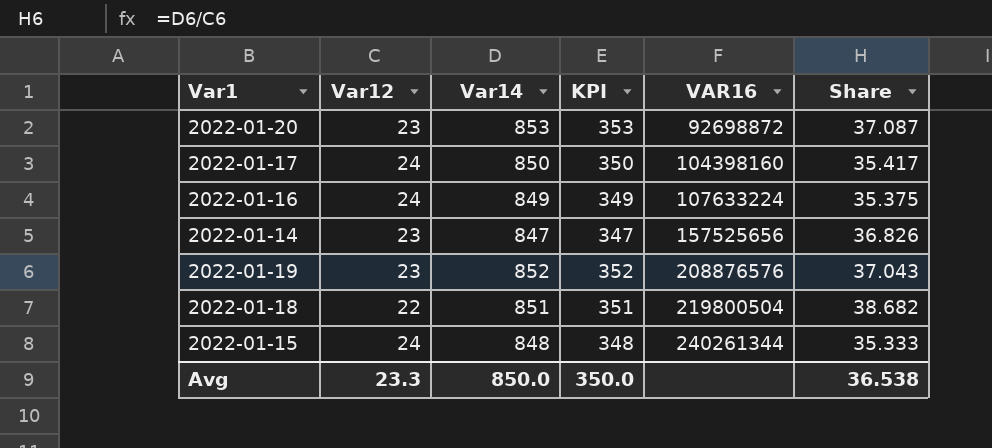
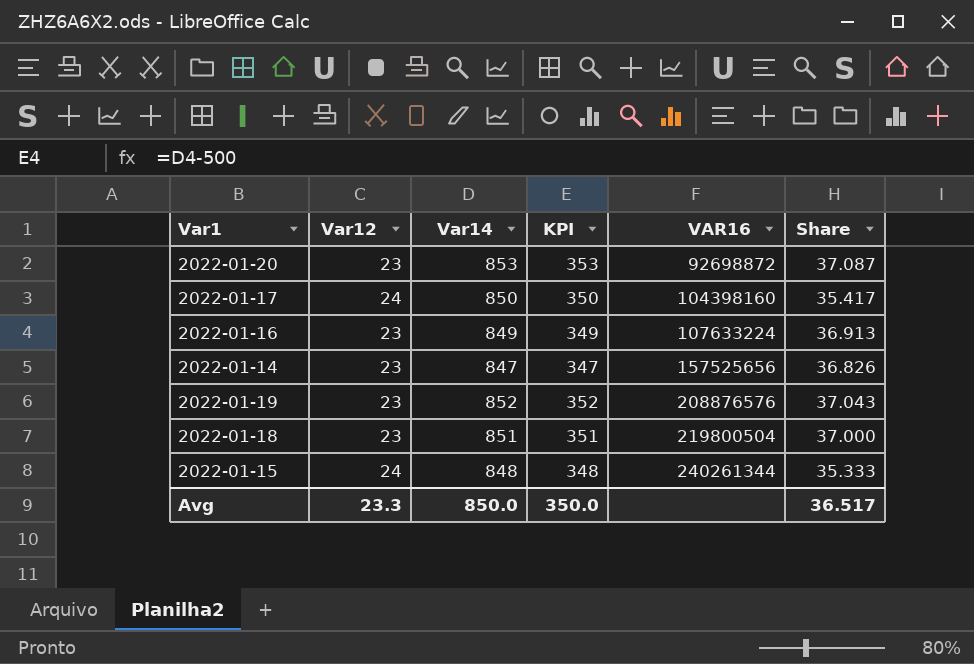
2022-01-16 | Var12: 24 -> 23
2022-01-16 | Share: 35.375 -> 36.913
2022-01-18 | Var12: 22 -> 23
2022-01-18 | Share: 38.682 -> 37.000
Avg | Share: 36.538 -> 36.517

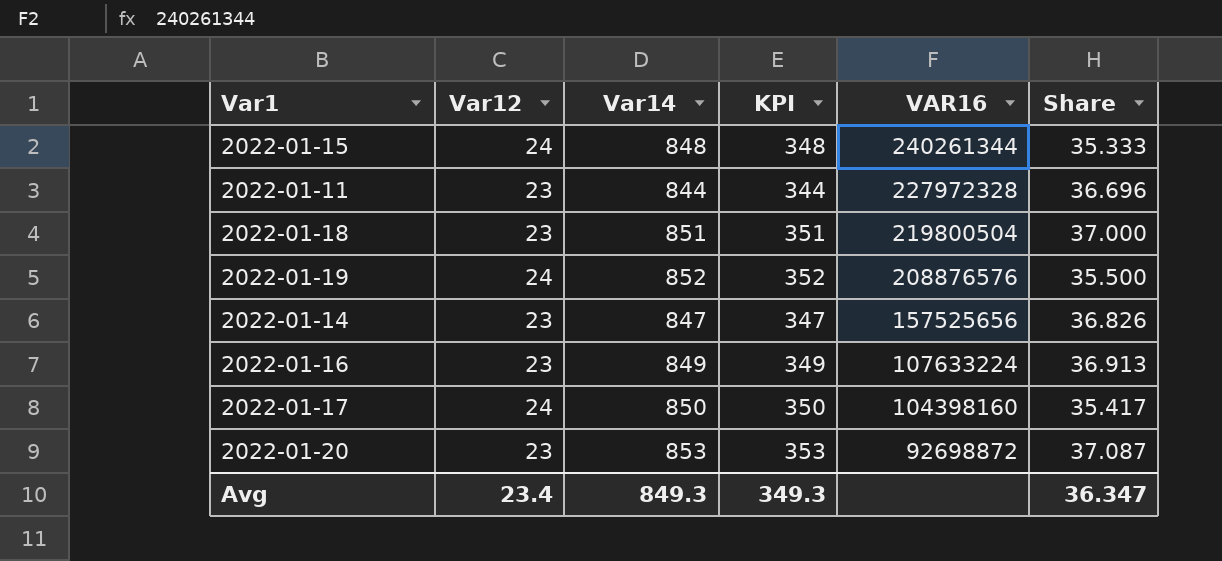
row order: VAR16 ascending -> VAR16 descending
row 2022-01-11: none -> 23 | 844 | 344 | 227972328 | 36.696
2022-01-19 | Var12: 23 -> 24
2022-01-19 | Share: 37.043 -> 35.500
Avg | Var12: 23.3 -> 23.4
Avg | Var14: 850.0 -> 849.3
Avg | KPI: 350.0 -> 349.3
Avg | Share: 36.517 -> 36.347

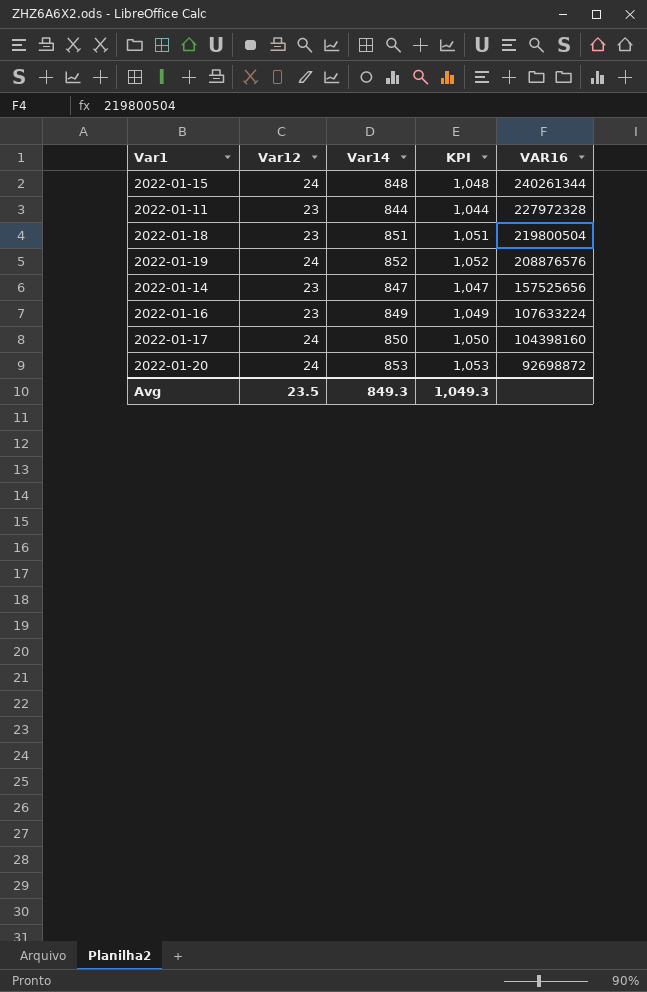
column Share | formula: [Var14] / [Var12] -> none
column KPI | formula: [Var14] - 500 -> [Var14] + 200
2022-01-20 | Var12: 23 -> 24
Avg | Var12: 23.4 -> 23.5
Avg | KPI: 349.3 -> 1,049.3

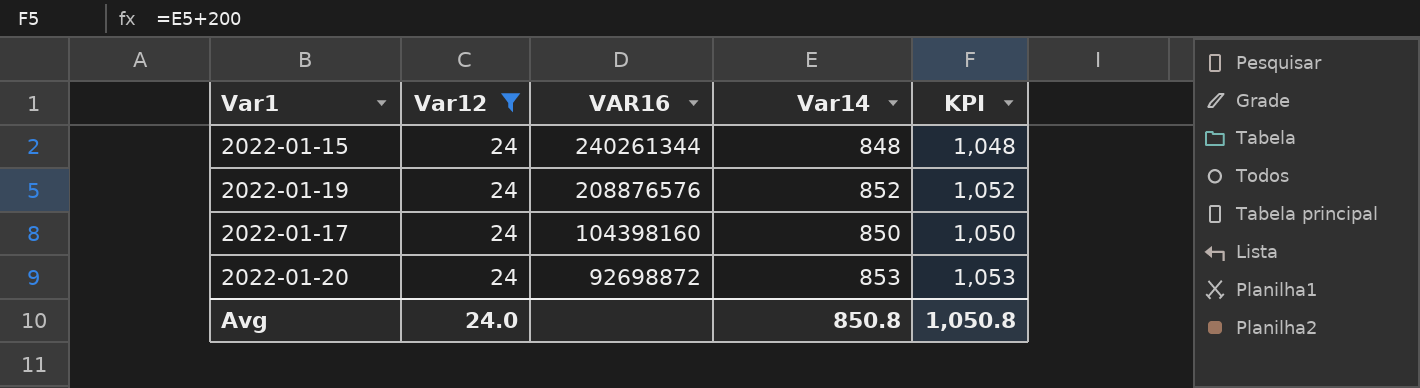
filter: none -> Var12 = 24
column VAR16 | position: 5 -> 3
Avg | Var12: 23.5 -> 24.0
Avg | Var14: 849.3 -> 850.8
Avg | KPI: 1,049.3 -> 1,050.8

